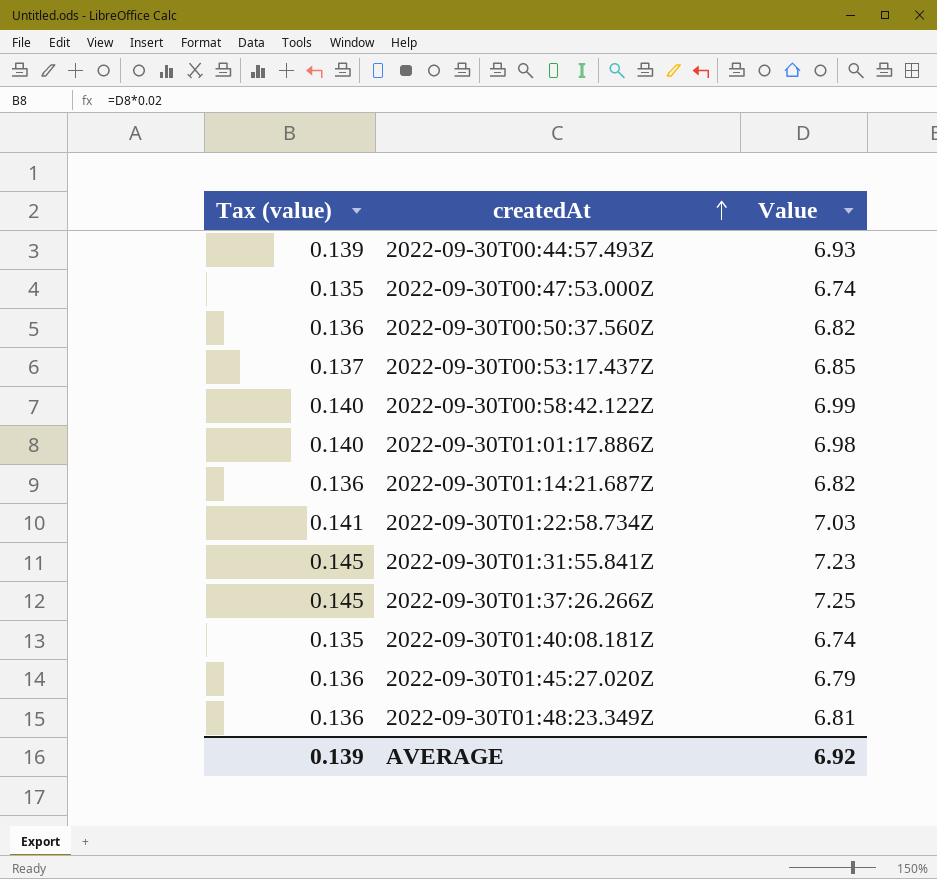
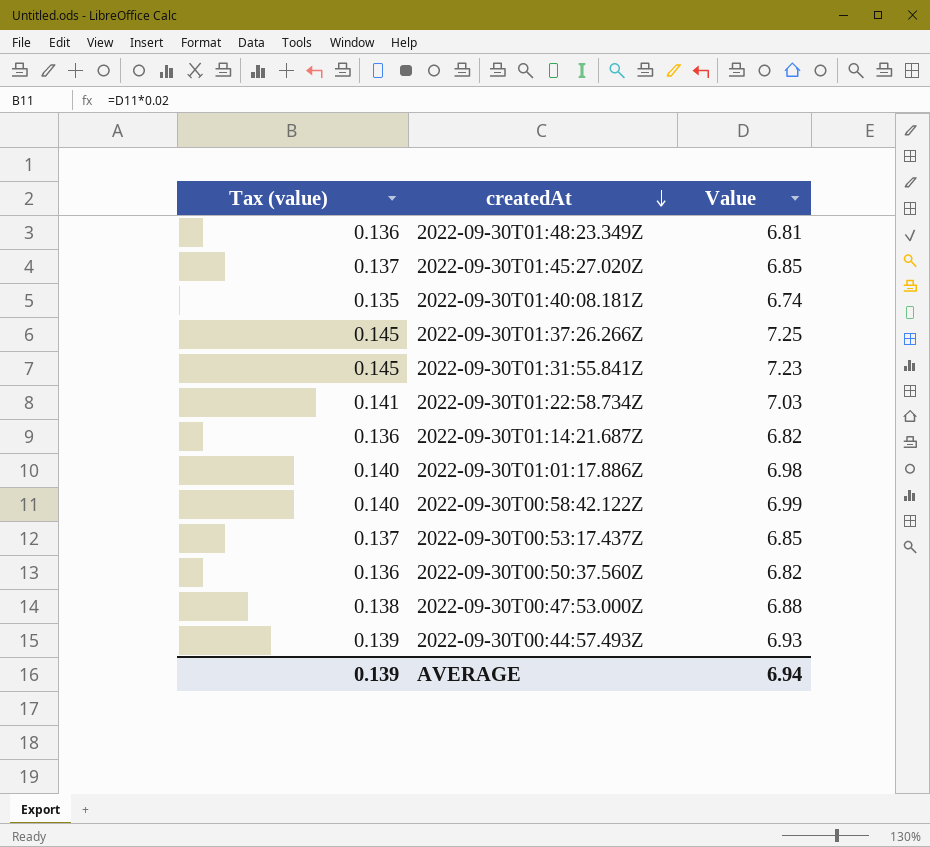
row order: createdAt ascending -> createdAt descending
2022-09-30T01:45:27.020Z | Tax (value): 0.136 -> 0.137
2022-09-30T01:45:27.020Z | Value: 6.79 -> 6.85
2022-09-30T00:47:53.000Z | Tax (value): 0.135 -> 0.138
2022-09-30T00:47:53.000Z | Value: 6.74 -> 6.88
AVERAGE | Value: 6.92 -> 6.94

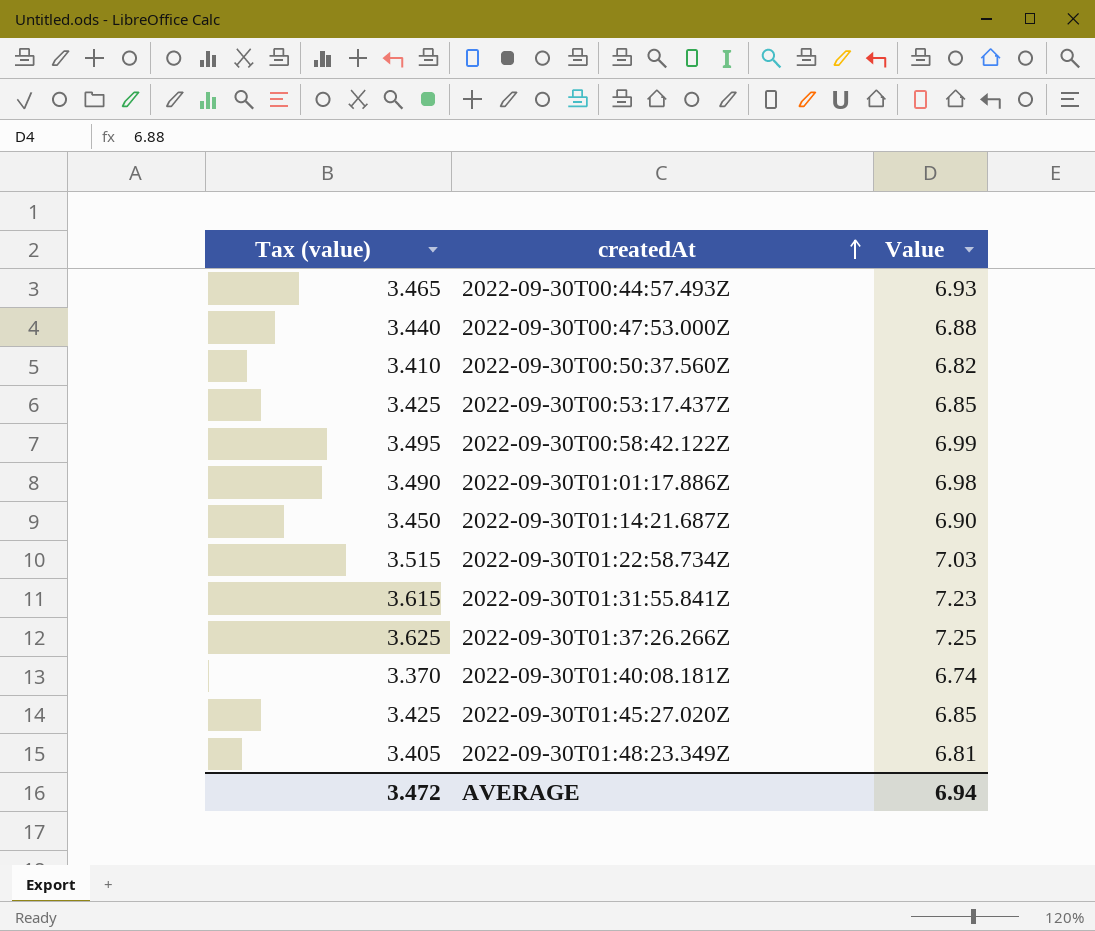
row order: createdAt descending -> createdAt ascending
column Tax (value) | formula: [Value] * 0.02 -> [Value] * 0.5
2022-09-30T01:14:21.687Z | Value: 6.82 -> 6.90
AVERAGE | Tax (value): 0.139 -> 3.472

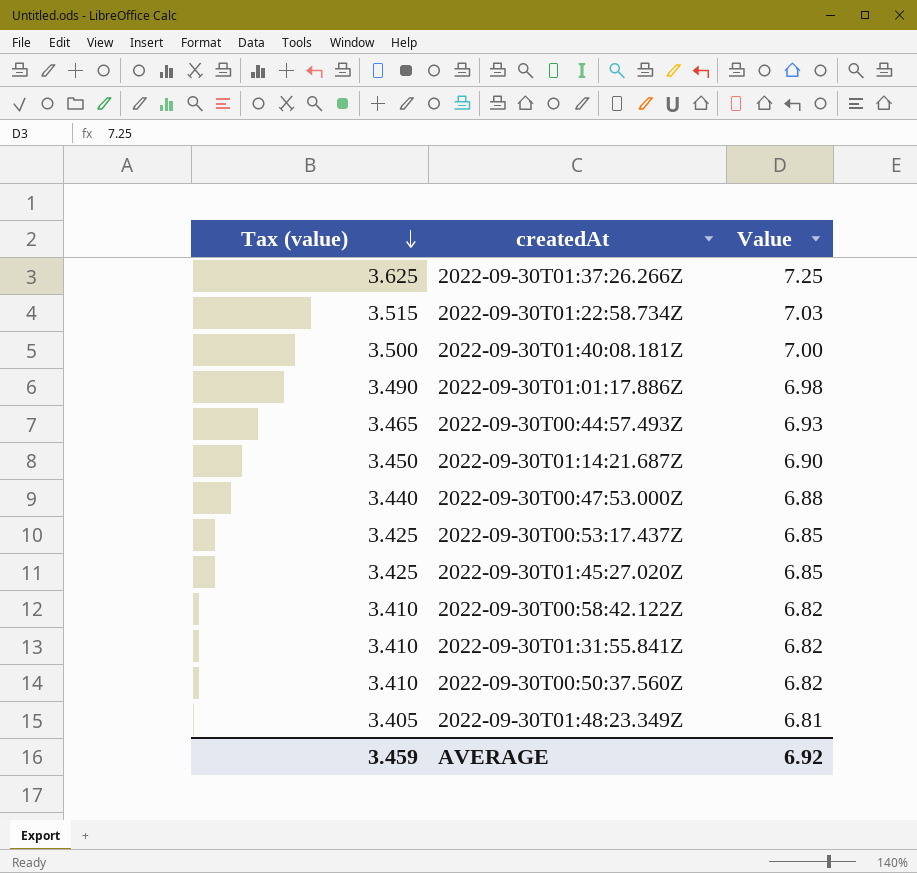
row order: createdAt ascending -> Tax (value) descending
2022-09-30T01:40:08.181Z | Tax (value): 3.370 -> 3.500
2022-09-30T01:40:08.181Z | Value: 6.74 -> 7.00
2022-09-30T00:58:42.122Z | Tax (value): 3.495 -> 3.410
2022-09-30T00:58:42.122Z | Value: 6.99 -> 6.82
2022-09-30T01:31:55.841Z | Tax (value): 3.615 -> 3.410
2022-09-30T01:31:55.841Z | Value: 7.23 -> 6.82
AVERAGE | Tax (value): 3.472 -> 3.459
AVERAGE | Value: 6.94 -> 6.92

